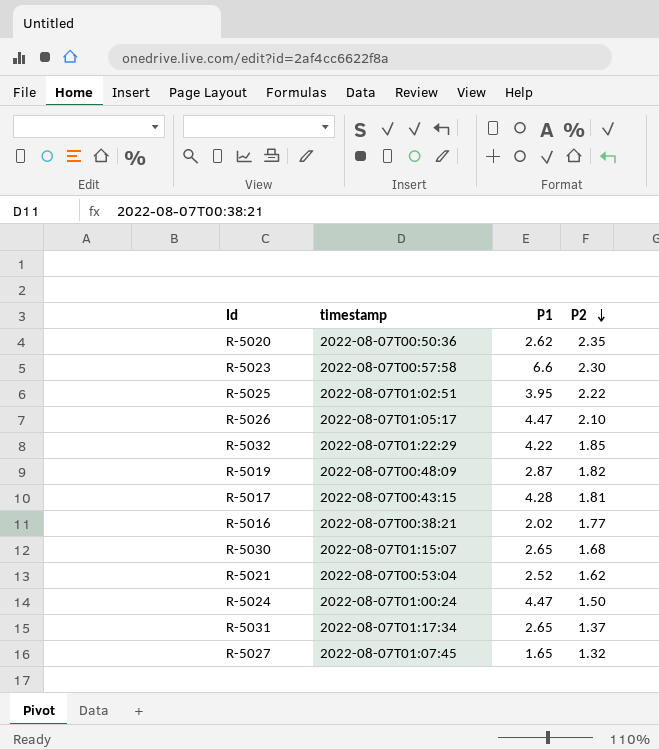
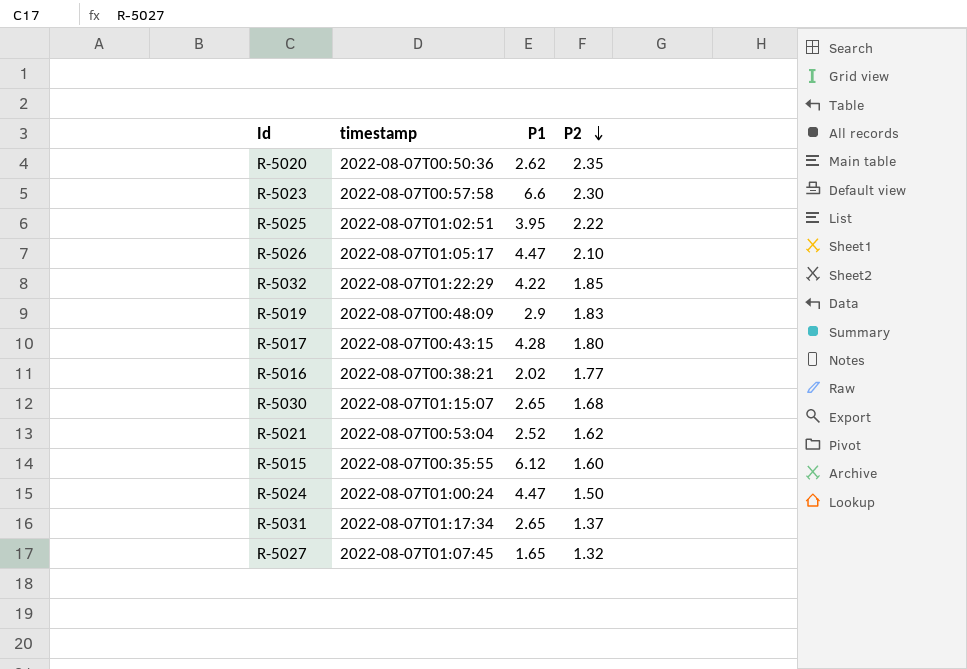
R-5019 | P1: 2.87 -> 2.9
R-5019 | P2: 1.82 -> 1.83
R-5017 | P2: 1.81 -> 1.80
row R-5015: none -> 2022-08-07T00:35:55 | 6.12 | 1.60

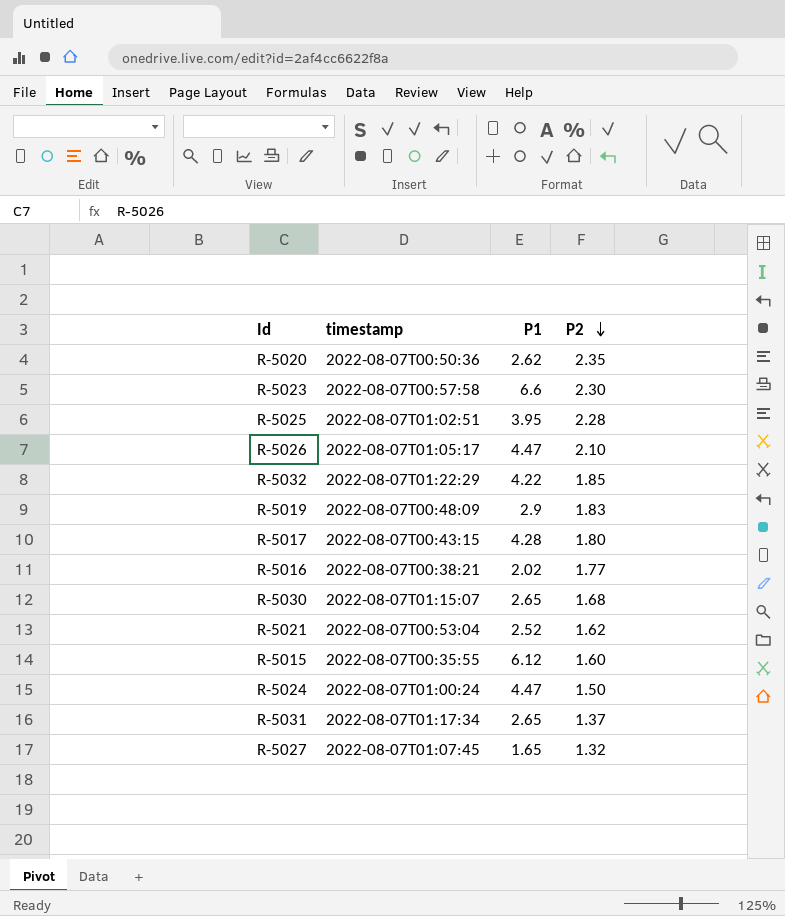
R-5025 | P2: 2.22 -> 2.28

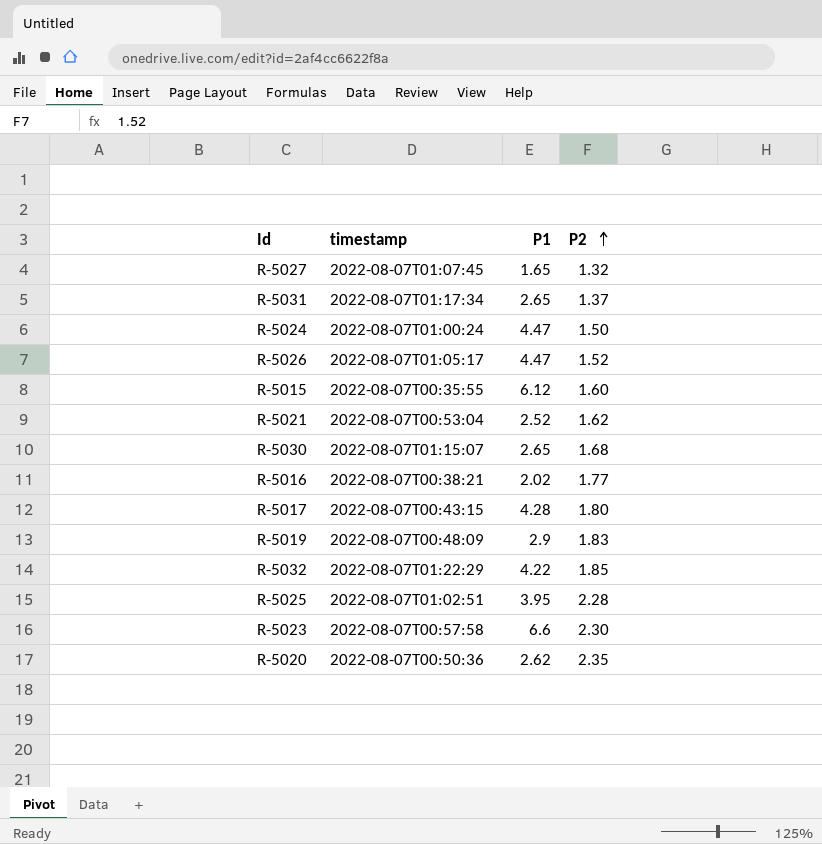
row order: P2 descending -> P2 ascending
R-5026 | P2: 2.10 -> 1.52

